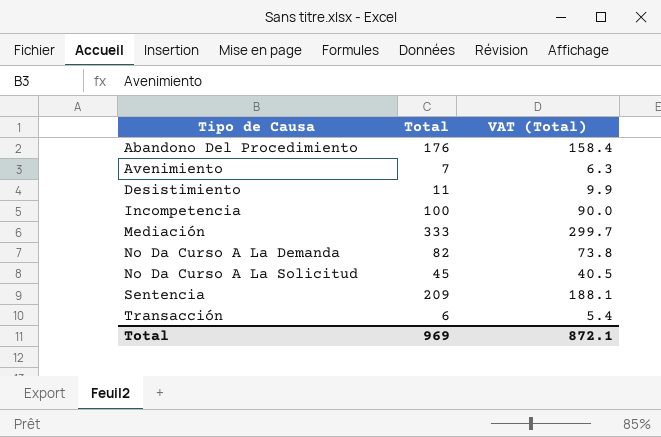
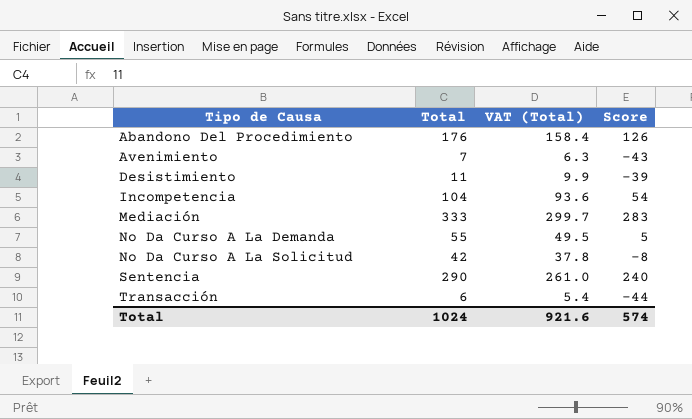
column Score | formula: none -> [Total] - 50
Incompetencia | Total: 100 -> 104
Incompetencia | VAT (Total): 90.0 -> 93.6
No Da Curso A La Demanda | Total: 82 -> 55
No Da Curso A La Demanda | VAT (Total): 73.8 -> 49.5
No Da Curso A La Solicitud | Total: 45 -> 42
No Da Curso A La Solicitud | VAT (Total): 40.5 -> 37.8
Sentencia | Total: 209 -> 290
Sentencia | VAT (Total): 188.1 -> 261.0
Total | Total: 969 -> 1024
Total | VAT (Total): 872.1 -> 921.6

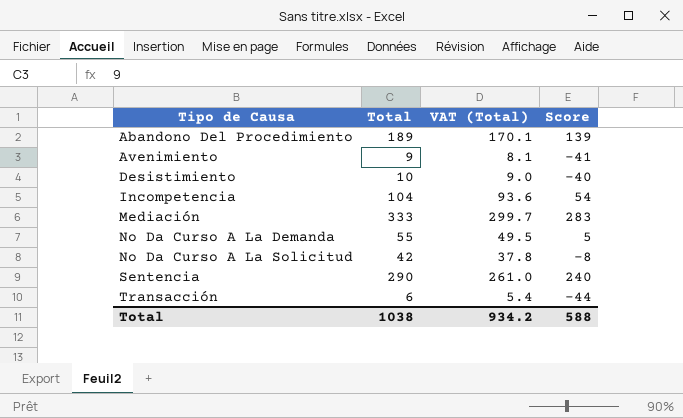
Abandono Del Procedimiento | Total: 176 -> 189
Abandono Del Procedimiento | VAT (Total): 158.4 -> 170.1
Abandono Del Procedimiento | Score: 126 -> 139
Avenimiento | Total: 7 -> 9
Avenimiento | VAT (Total): 6.3 -> 8.1
Avenimiento | Score: -43 -> -41
Desistimiento | Total: 11 -> 10
Desistimiento | VAT (Total): 9.9 -> 9.0
Desistimiento | Score: -39 -> -40
Total | Total: 1024 -> 1038
Total | VAT (Total): 921.6 -> 934.2
Total | Score: 574 -> 588

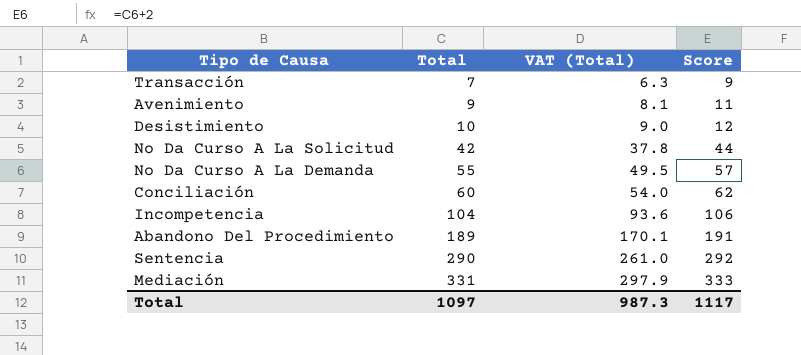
row order: Tipo de Causa ascending -> Total ascending
column Score | formula: [Total] - 50 -> [Total] + 2
Transacción | Total: 6 -> 7
Transacción | VAT (Total): 5.4 -> 6.3
row Conciliación: none -> 60 | 54.0 | 62
Mediación | Total: 333 -> 331
Mediación | VAT (Total): 299.7 -> 297.9
Total | Total: 1038 -> 1097
Total | VAT (Total): 934.2 -> 987.3
Total | Score: 588 -> 1117

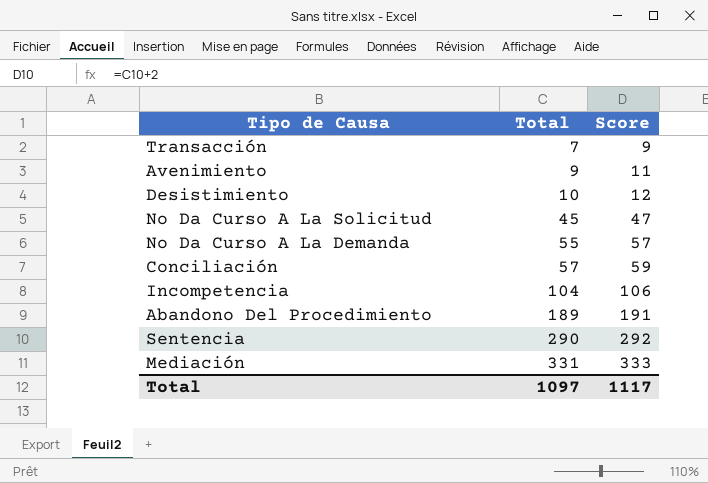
column VAT (Total) | formula: [Total] * 0.9 -> none
No Da Curso A La Solicitud | Total: 42 -> 45
No Da Curso A La Solicitud | Score: 44 -> 47
Conciliación | Total: 60 -> 57
Conciliación | Score: 62 -> 59

